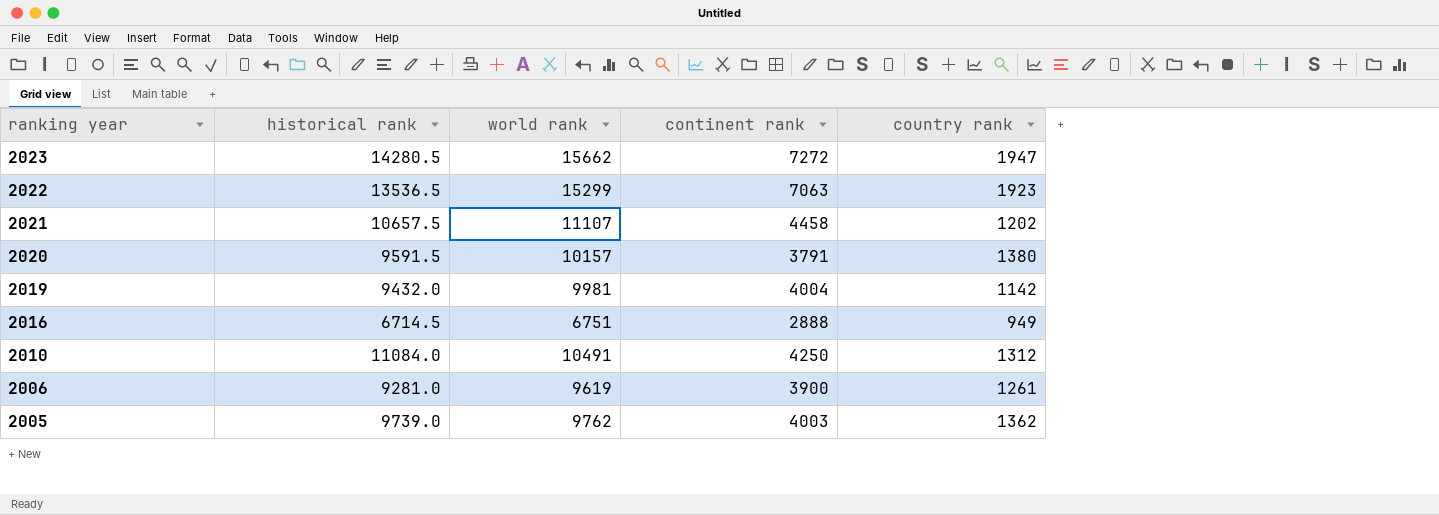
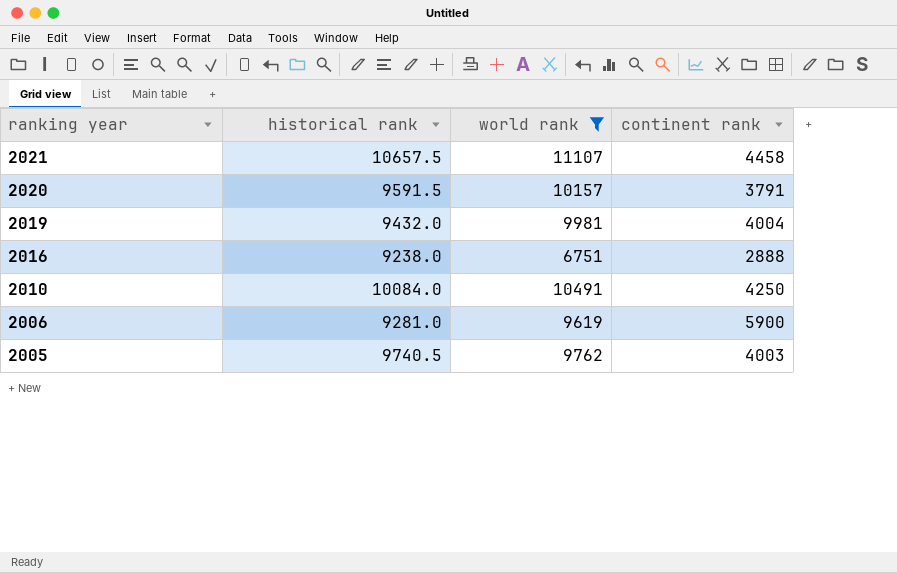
filter: none -> world rank <= 11107
column country rank | position: 5 -> none
2016 | historical rank: 6714.5 -> 9238.0
2010 | historical rank: 11084.0 -> 10084.0
2006 | continent rank: 3900 -> 5900
2005 | historical rank: 9739.0 -> 9740.5

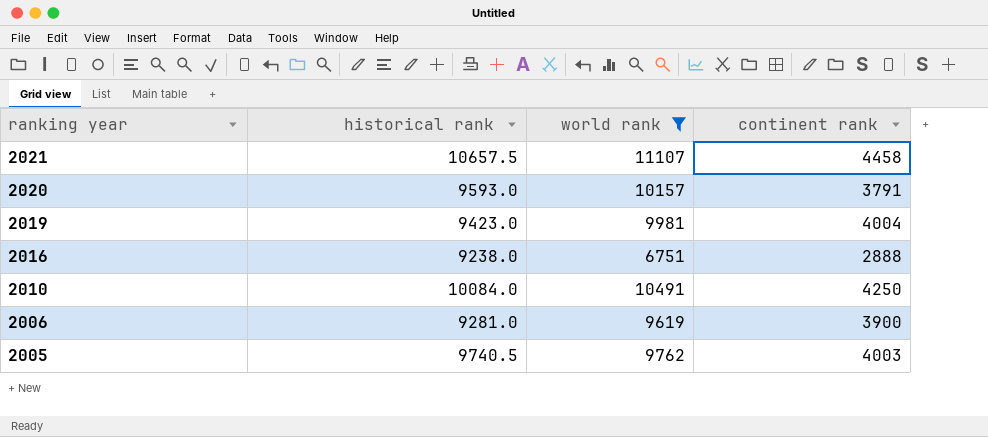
2020 | historical rank: 9591.5 -> 9593.0
2019 | historical rank: 9432.0 -> 9423.0
2006 | continent rank: 5900 -> 3900

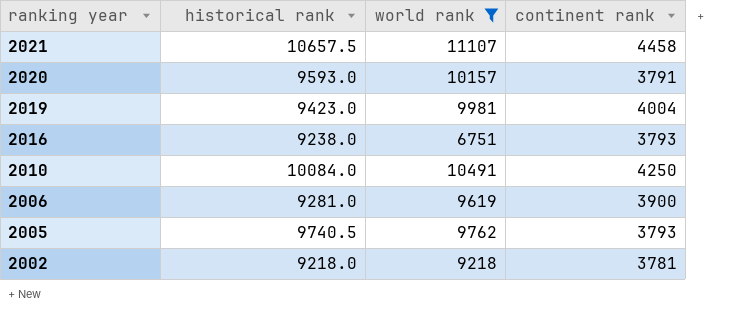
2016 | continent rank: 2888 -> 3793
2005 | continent rank: 4003 -> 3793
row 2002: none -> 9218.0 | 9218 | 3781

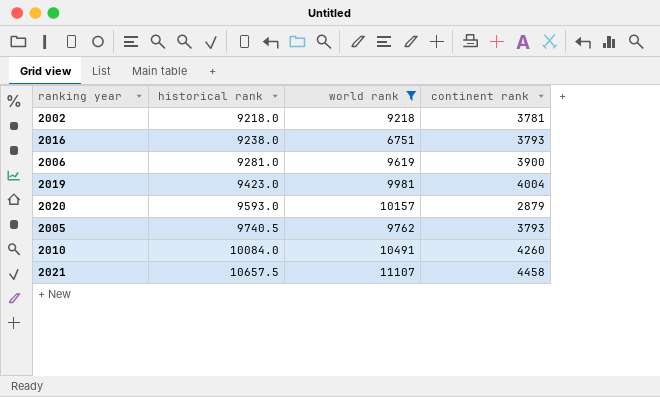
row order: ranking year descending -> historical rank ascending
2020 | continent rank: 3791 -> 2879
2010 | continent rank: 4250 -> 4260

